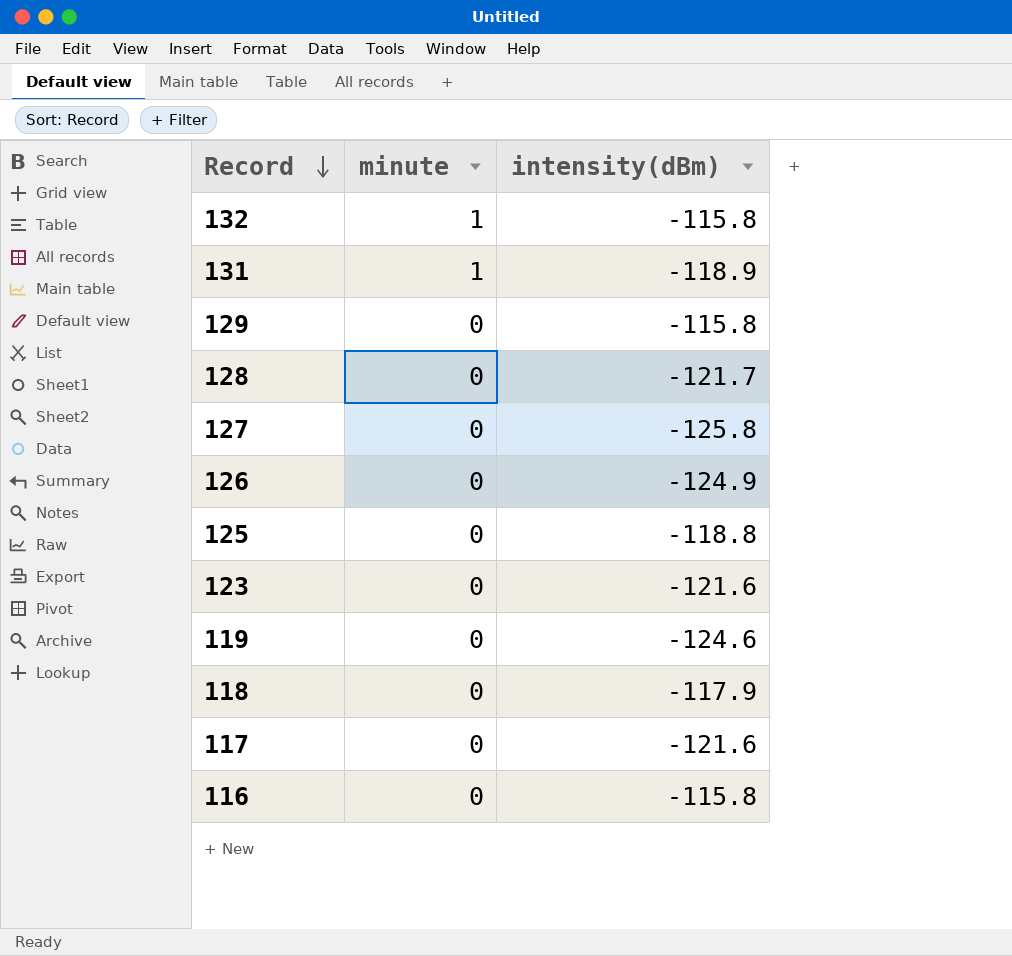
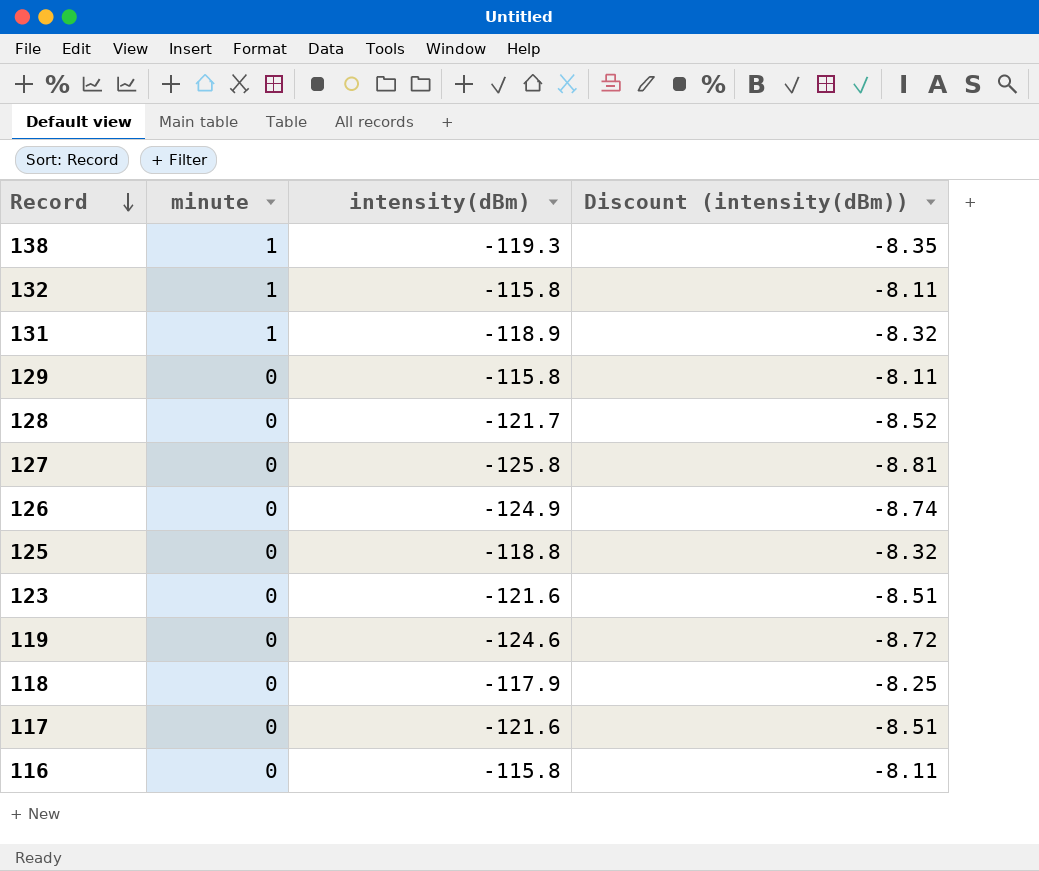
column Discount (intensity(dBm)) | formula: none -> [intensity(dBm)] * 0.07
row 138: none -> 1 | -119.3 | -8.35

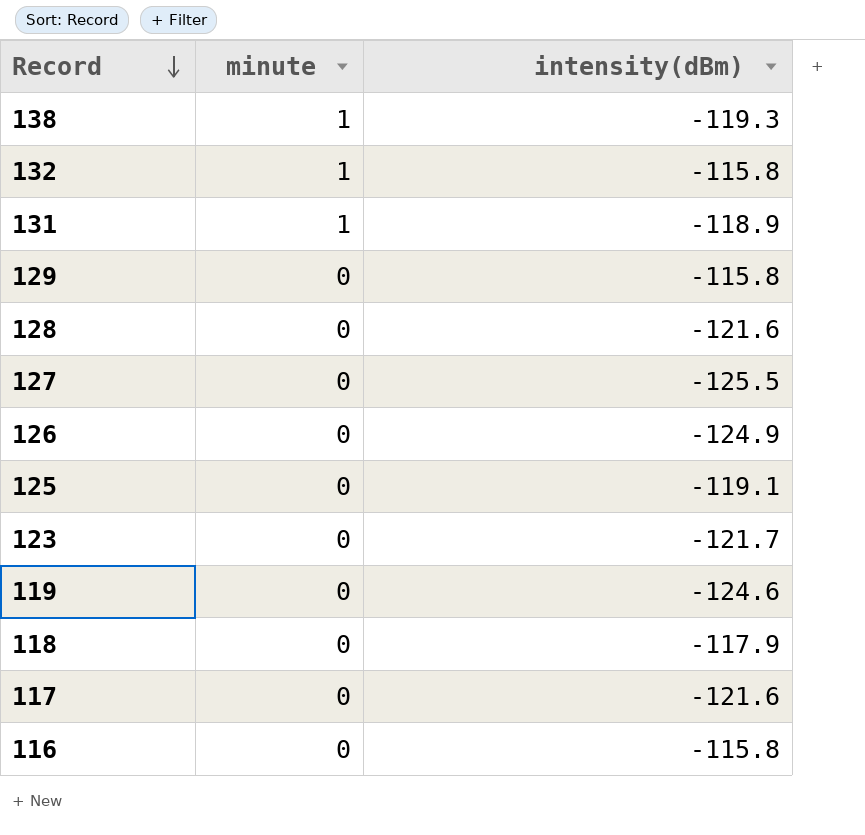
column Discount (intensity(dBm)) | formula: [intensity(dBm)] * 0.07 -> none
128 | intensity(dBm): -121.7 -> -121.6
127 | intensity(dBm): -125.8 -> -125.5
125 | intensity(dBm): -118.8 -> -119.1
123 | intensity(dBm): -121.6 -> -121.7

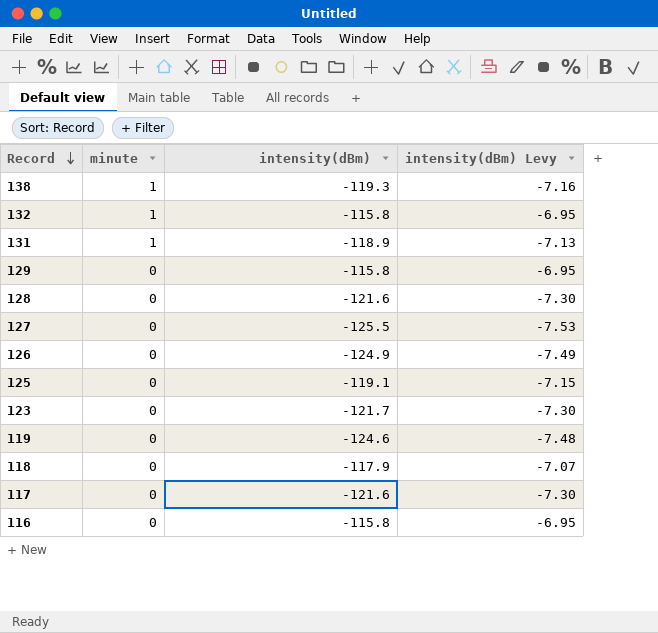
column intensity(dBm) Levy | formula: none -> [intensity(dBm)] * 0.06

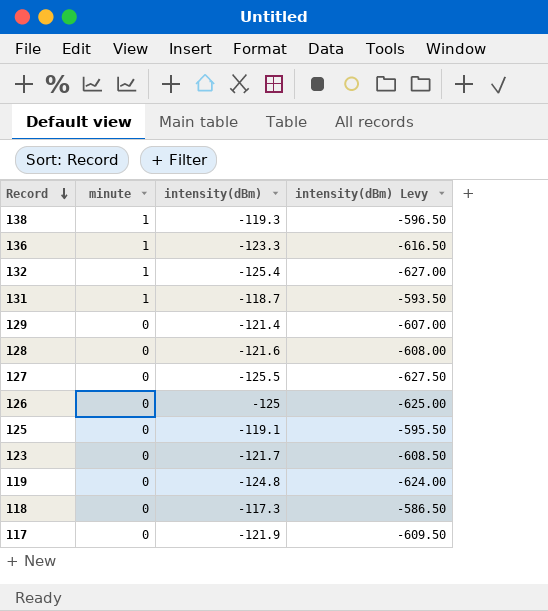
column intensity(dBm) Levy | formula: [intensity(dBm)] * 0.06 -> [intensity(dBm)] * 5
row 116: 0 | -115.8 | -6.95 -> none
row 136: none -> 1 | -123.3 | -616.50
132 | intensity(dBm): -115.8 -> -125.4
131 | intensity(dBm): -118.9 -> -118.7
129 | intensity(dBm): -115.8 -> -121.4
126 | intensity(dBm): -124.9 -> -125
119 | intensity(dBm): -124.6 -> -124.8
118 | intensity(dBm): -117.9 -> -117.3
117 | intensity(dBm): -121.6 -> -121.9

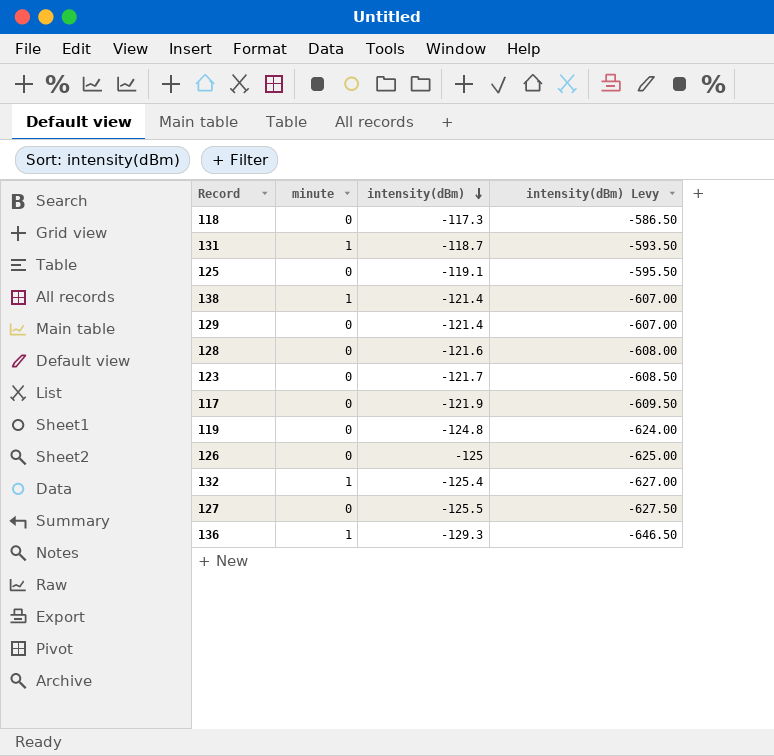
row order: Record descending -> intensity(dBm) descending
138 | intensity(dBm): -119.3 -> -121.4
138 | intensity(dBm) Levy: -596.50 -> -607.00
136 | intensity(dBm): -123.3 -> -129.3
136 | intensity(dBm) Levy: -616.50 -> -646.50

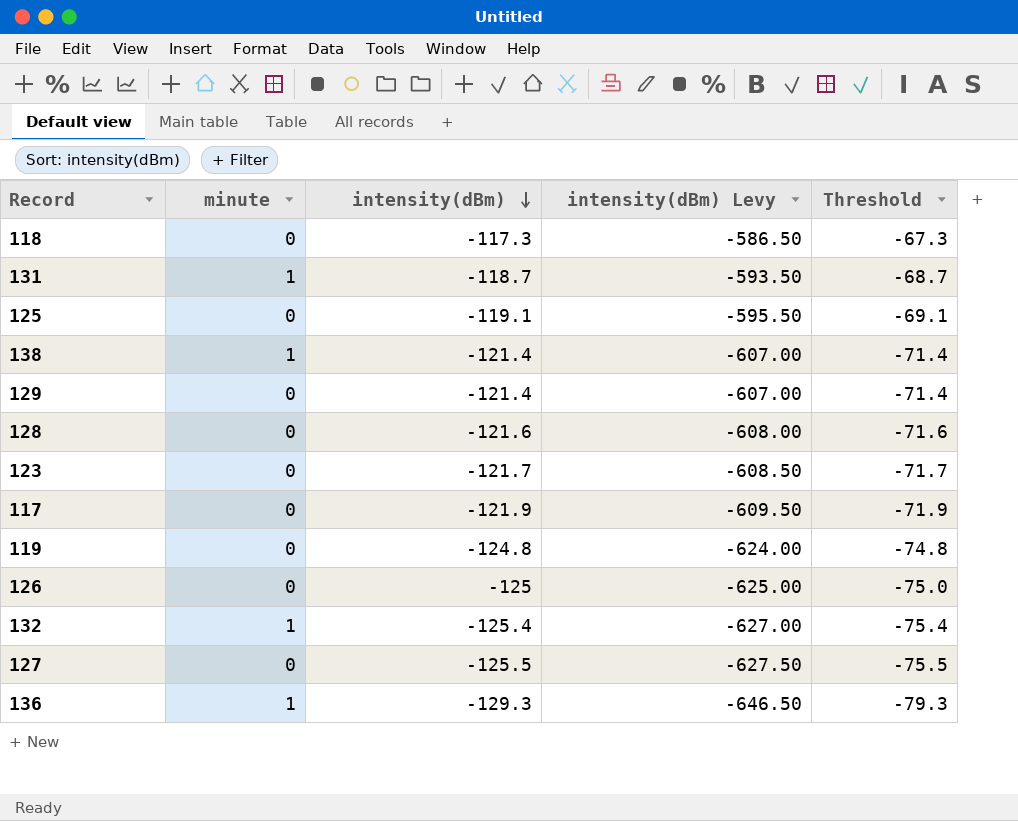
column Threshold | formula: none -> [intensity(dBm)] + 50

